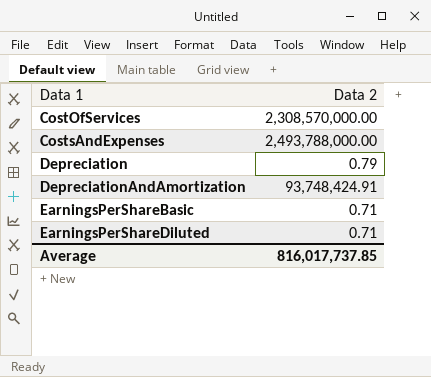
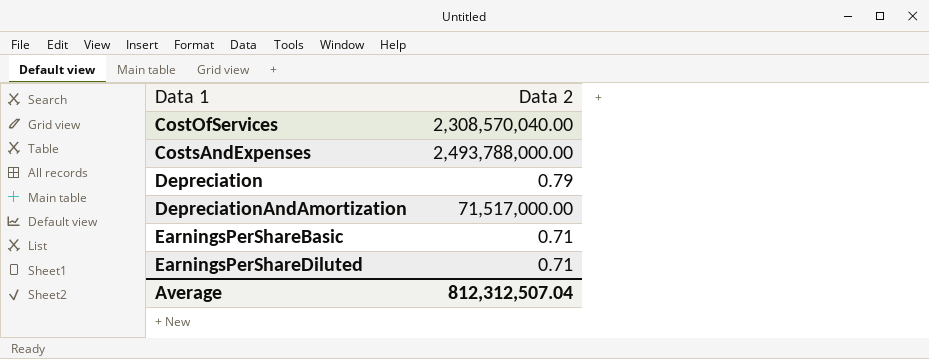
CostOfServices | Data 2: 2,308,570,000.00 -> 2,308,570,040.00
DepreciationAndAmortization | Data 2: 93,748,424.91 -> 71,517,000.00
Average | Data 2: 816,017,737.85 -> 812,312,507.04

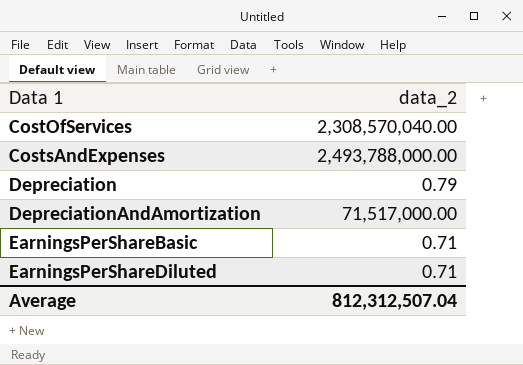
column name: Data 2 -> data_2

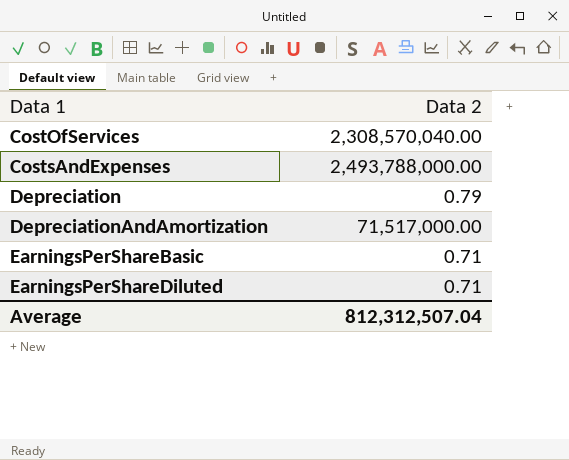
column name: data_2 -> Data 2

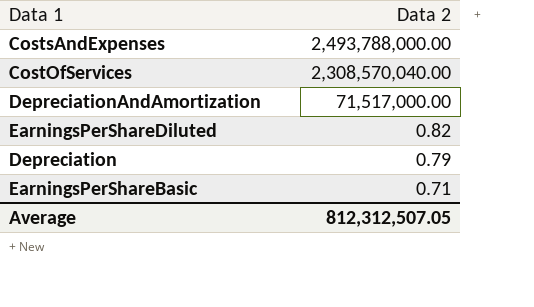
row order: Data 1 ascending -> Data 2 descending
EarningsPerShareDiluted | Data 2: 0.71 -> 0.82
Average | Data 2: 812,312,507.04 -> 812,312,507.05

